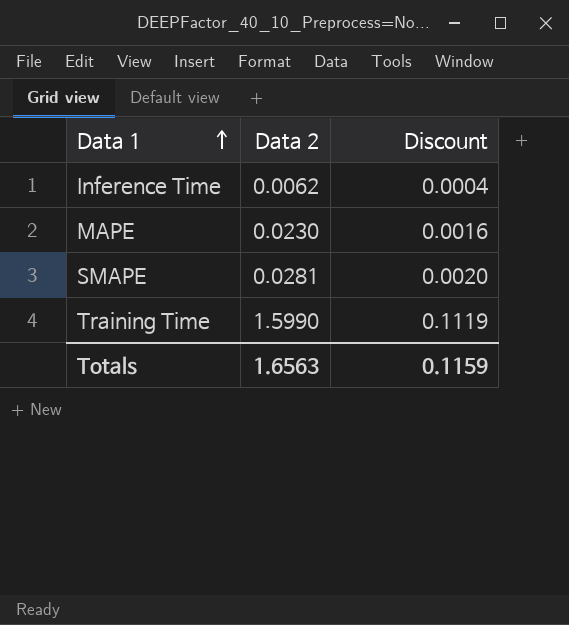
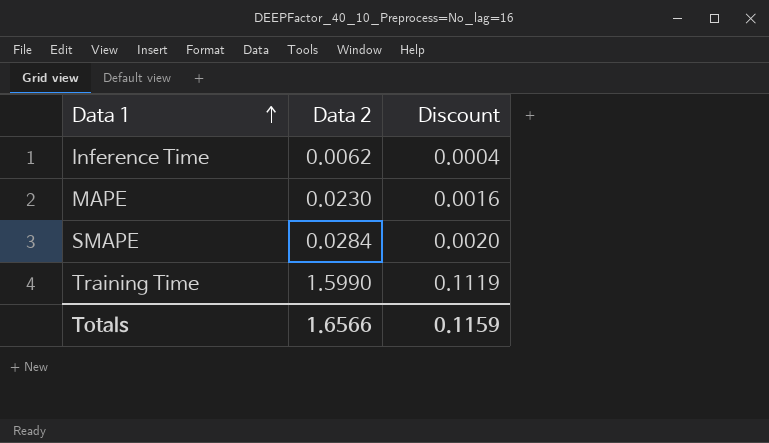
SMAPE | Data 2: 0.0281 -> 0.0284
Totals | Data 2: 1.6563 -> 1.6566

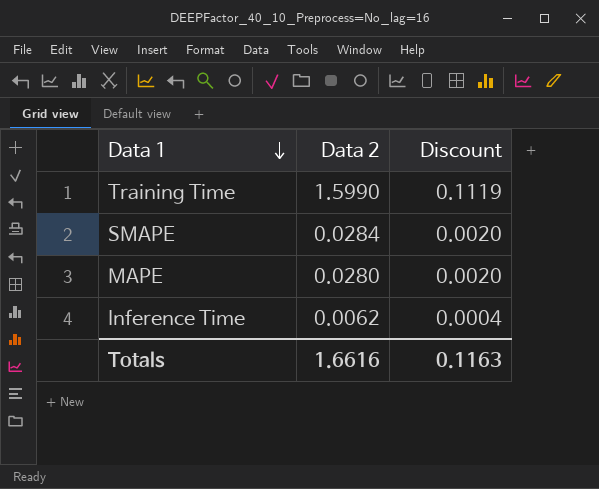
row order: Data 1 ascending -> Data 1 descending
MAPE | Data 2: 0.0230 -> 0.0280
MAPE | Discount: 0.0016 -> 0.0020
Totals | Data 2: 1.6566 -> 1.6616
Totals | Discount: 0.1159 -> 0.1163

